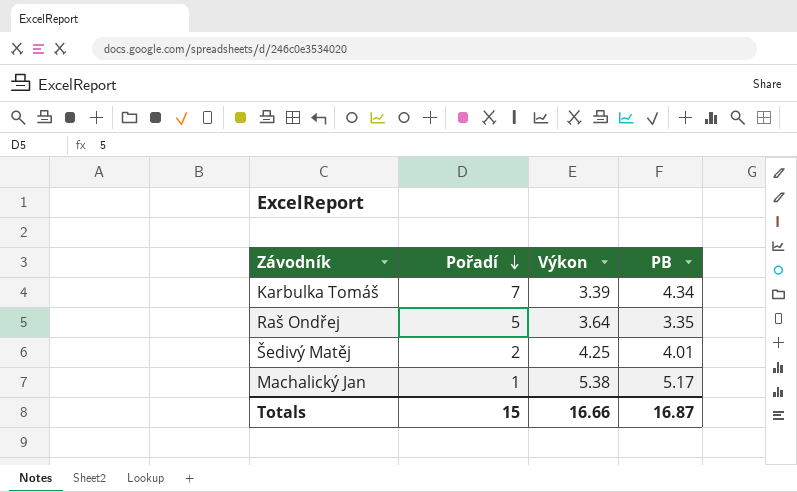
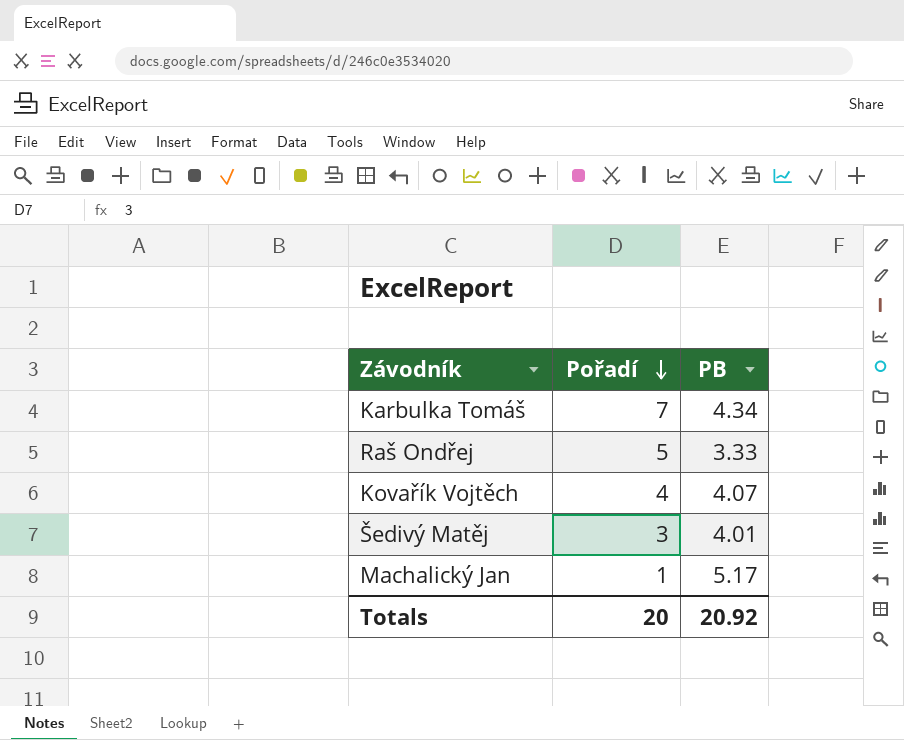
column Výkon | position: 3 -> none
Raš Ondřej | PB: 3.35 -> 3.33
row Kovařík Vojtěch: none -> 4 | 4.07
Šedivý Matěj | Pořadí: 2 -> 3
Totals | Pořadí: 15 -> 20
Totals | PB: 16.87 -> 20.92

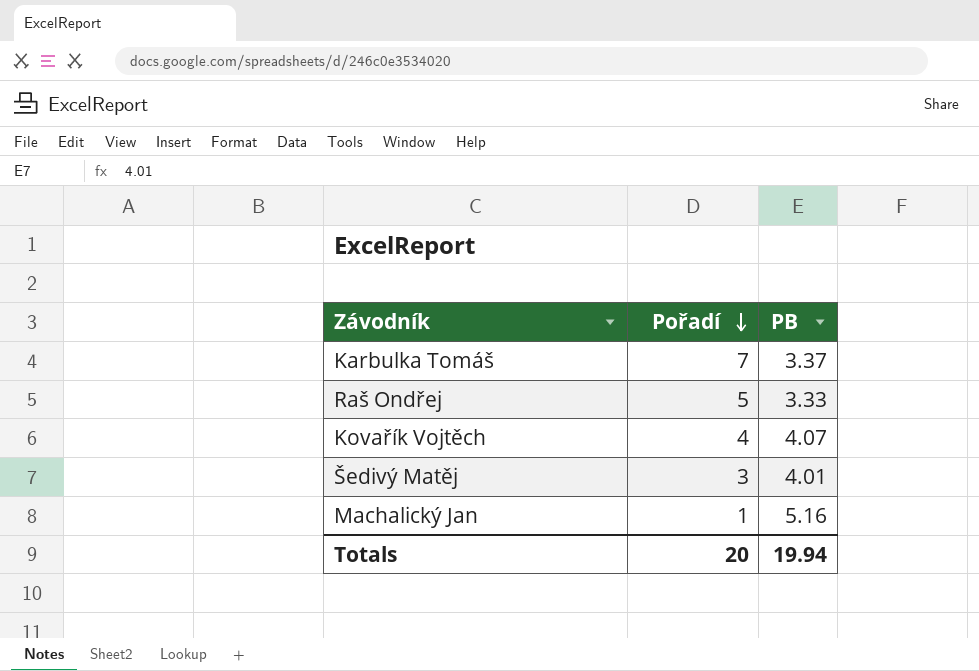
Karbulka Tomáš | PB: 4.34 -> 3.37
Machalický Jan | PB: 5.17 -> 5.16
Totals | PB: 20.92 -> 19.94

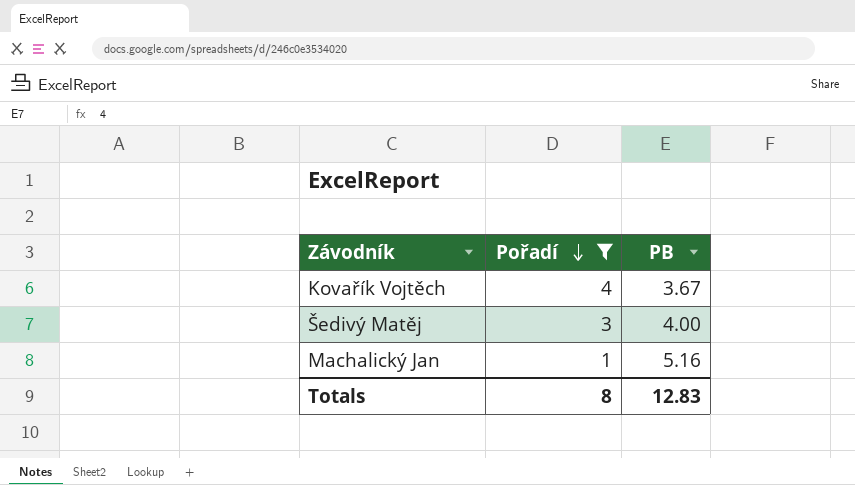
filter: none -> Pořadí <= 4
Kovařík Vojtěch | PB: 4.07 -> 3.67
Šedivý Matěj | PB: 4.01 -> 4.00
Totals | Pořadí: 20 -> 8
Totals | PB: 19.94 -> 12.83

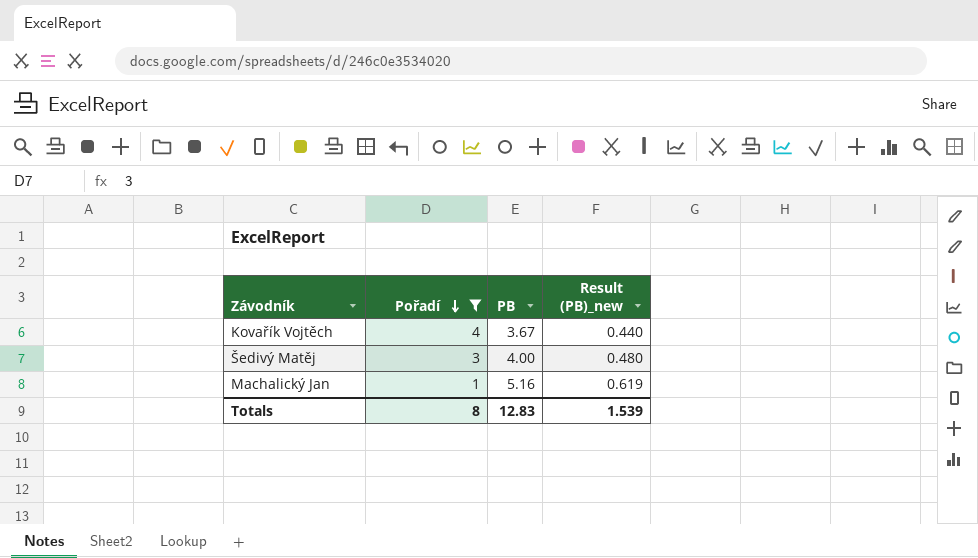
column Result (PB)_new | formula: none -> [PB] * 0.12

